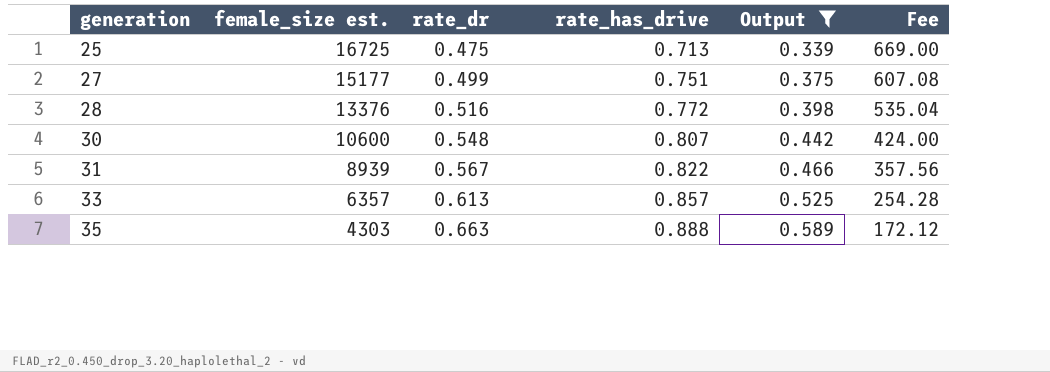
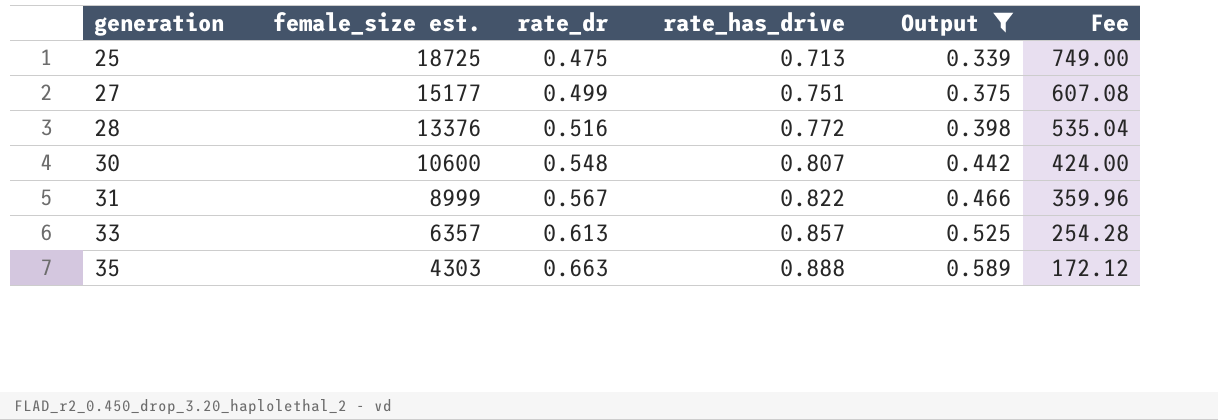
25 | female_size est.: 16725 -> 18725
25 | Fee: 669.00 -> 749.00
31 | female_size est.: 8939 -> 8999
31 | Fee: 357.56 -> 359.96

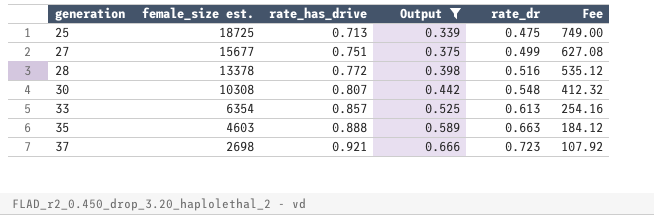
column rate_dr | position: 3 -> 5
row 31: 8999 | 0.567 | 0.822 | 0.466 | 359.96 -> none
27 | female_size est.: 15177 -> 15677
27 | Fee: 607.08 -> 627.08
28 | female_size est.: 13376 -> 13378
28 | Fee: 535.04 -> 535.12
30 | female_size est.: 10600 -> 10308
30 | Fee: 424.00 -> 412.32
33 | female_size est.: 6357 -> 6354
33 | Fee: 254.28 -> 254.16
35 | female_size est.: 4303 -> 4603
35 | Fee: 172.12 -> 184.12
row 37: none -> 2698 | 0.921 | 0.666 | 0.723 | 107.92

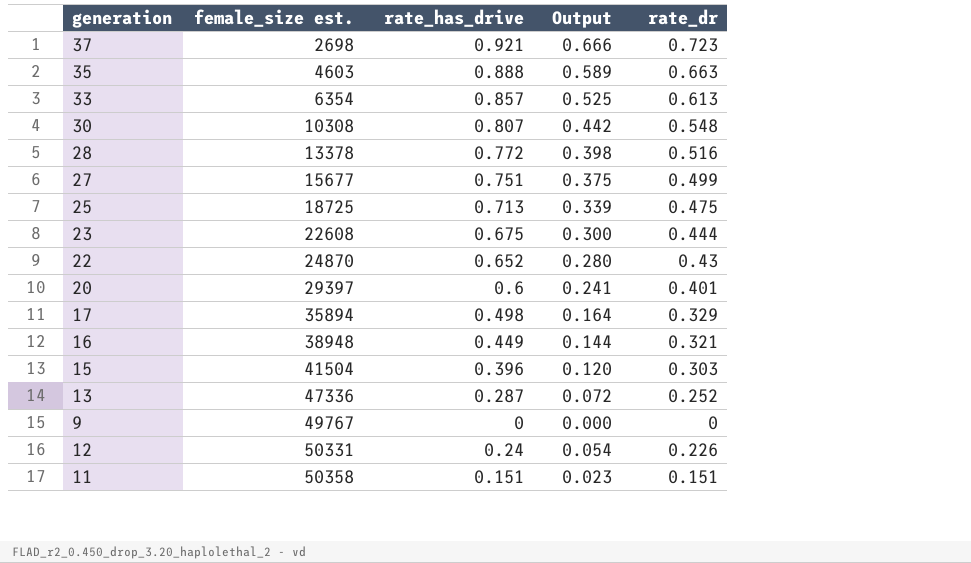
filter: Output >= 0.339 -> none
row order: generation ascending -> female_size est. ascending
column Fee | formula: [female_size est.] * 0.04 -> none

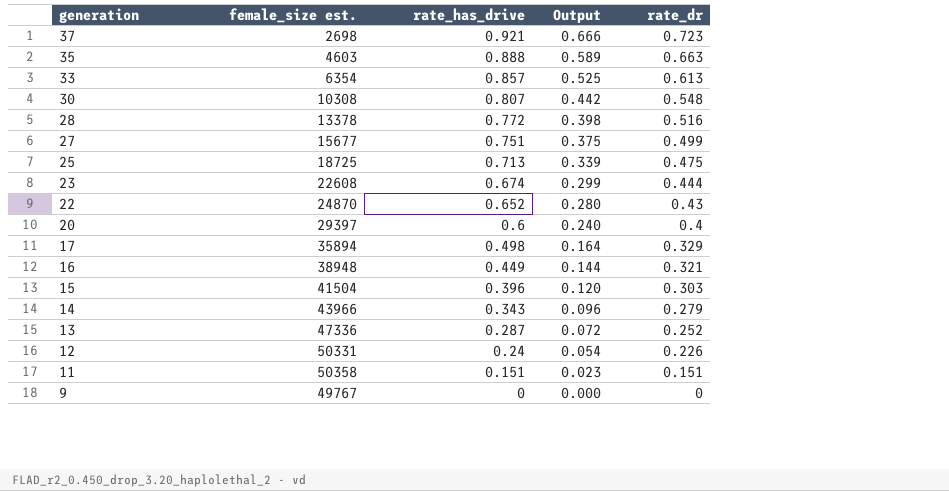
row order: female_size est. ascending -> generation descending
23 | rate_has_drive: 0.675 -> 0.674
23 | Output: 0.300 -> 0.299
20 | Output: 0.241 -> 0.240
20 | rate_dr: 0.401 -> 0.4
row 14: none -> 43966 | 0.343 | 0.096 | 0.279

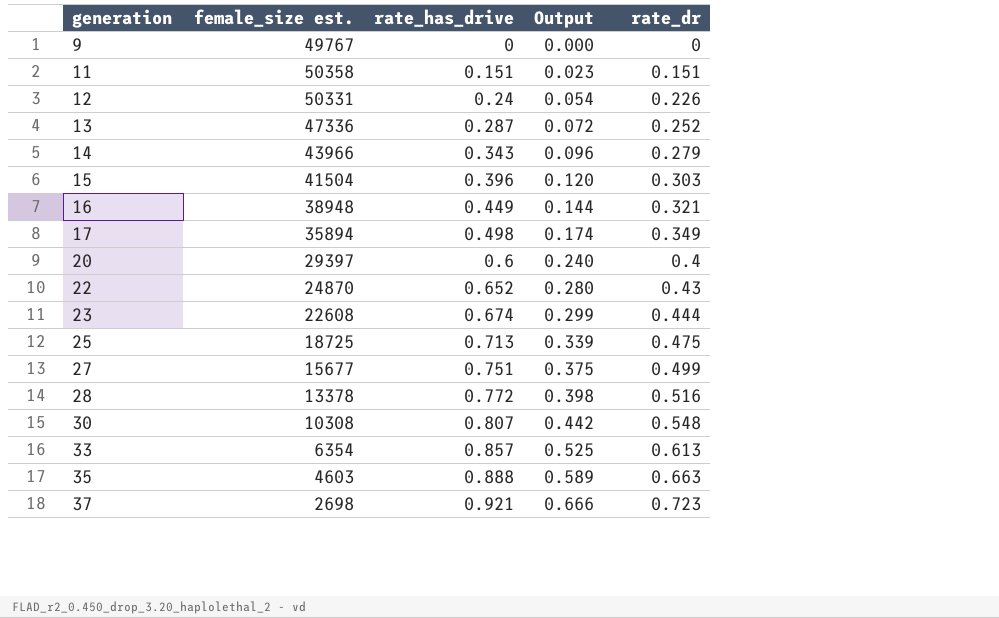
row order: generation descending -> generation ascending
17 | Output: 0.164 -> 0.174
17 | rate_dr: 0.329 -> 0.349

